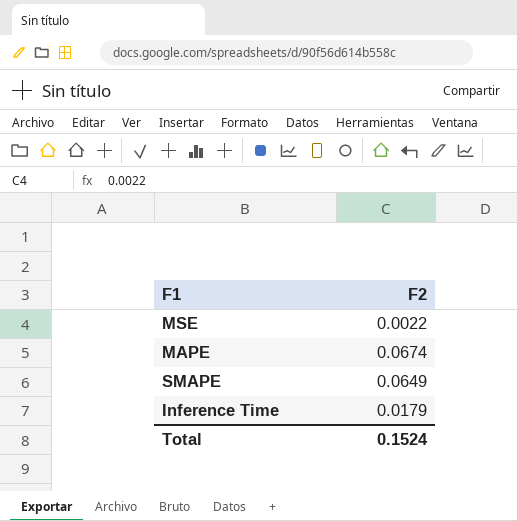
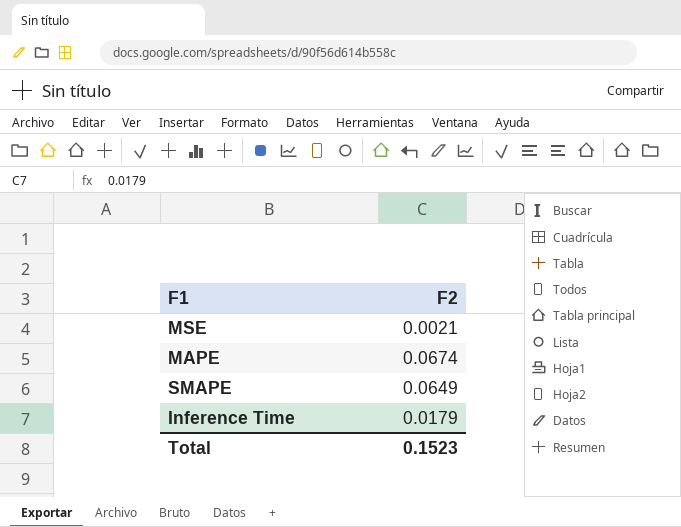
MSE | F2: 0.0022 -> 0.0021
Total | F2: 0.1524 -> 0.1523

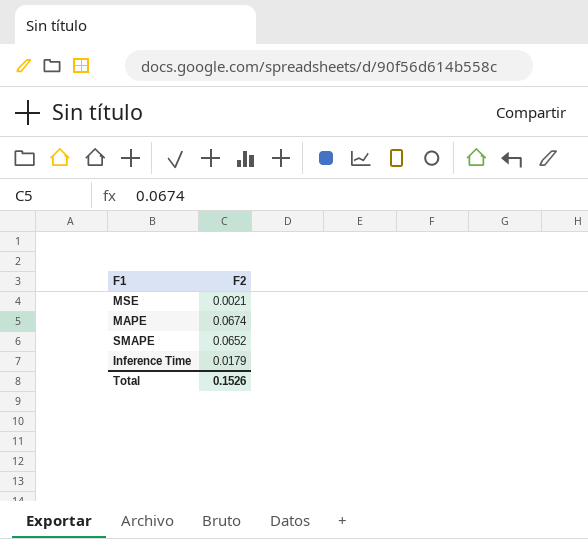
SMAPE | F2: 0.0649 -> 0.0652
Total | F2: 0.1523 -> 0.1526

